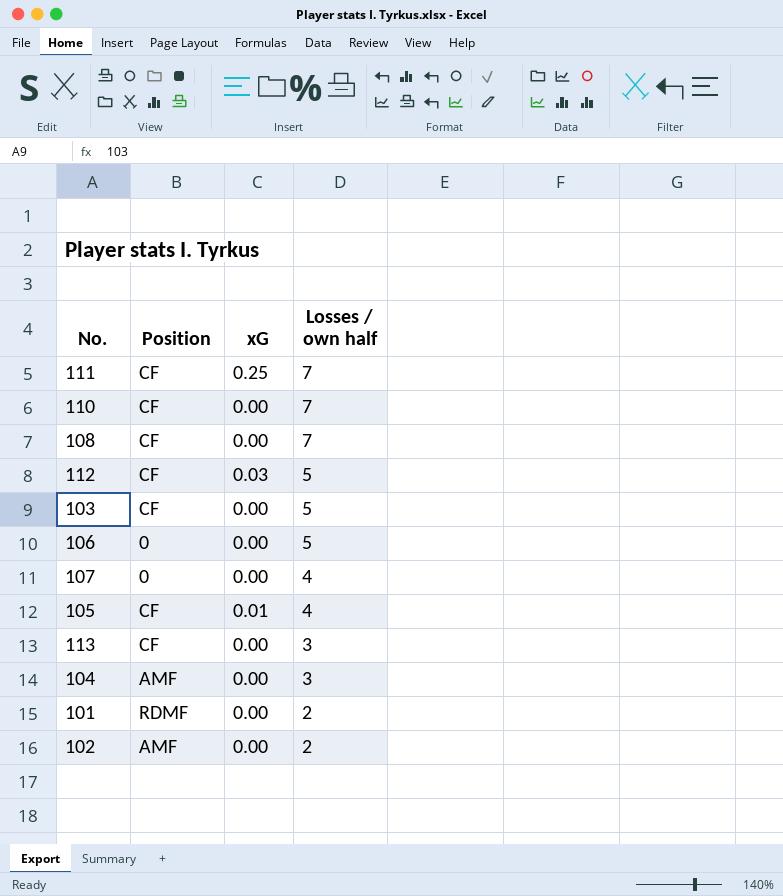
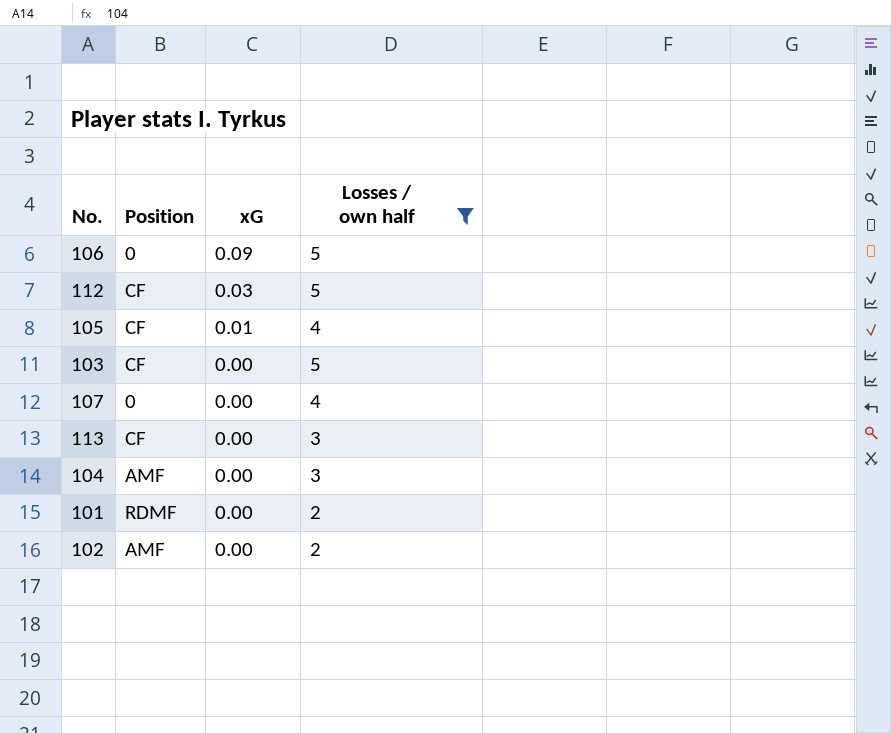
filter: none -> Losses / own half != 7
row order: Losses / own half descending -> xG descending
106 | xG: 0.00 -> 0.09

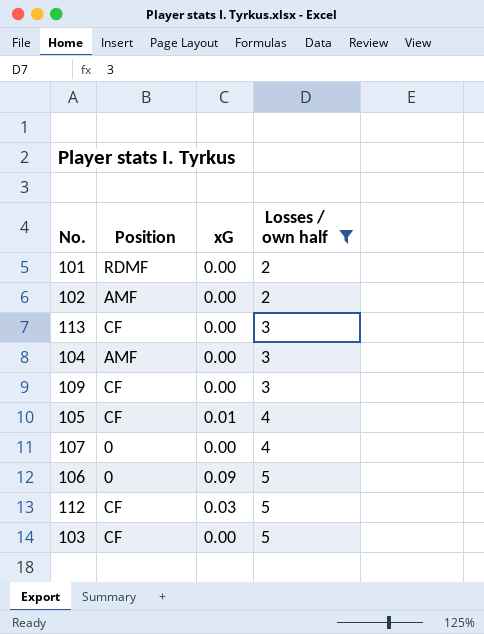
row order: xG descending -> Losses / own half ascending
row 109: none -> CF | 0.00 | 3

